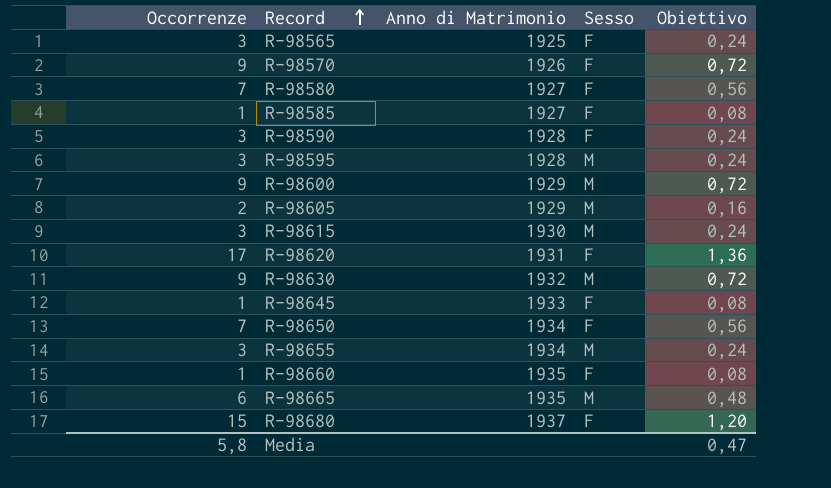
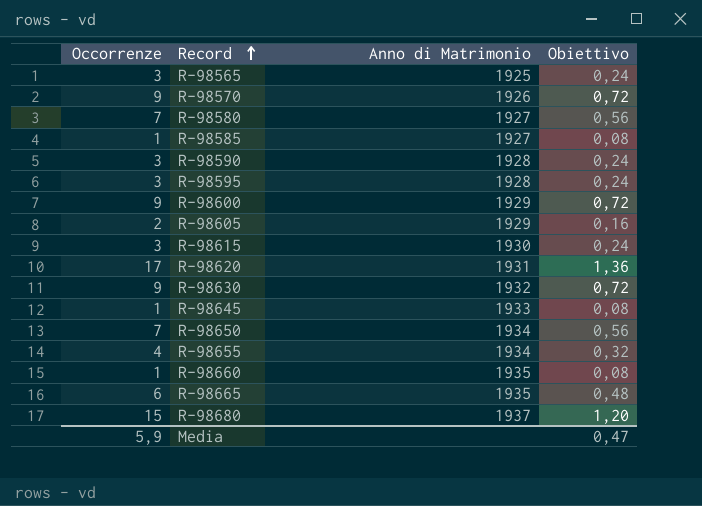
column Sesso | position: 4 -> none
R-98655 | Occorrenze: 3 -> 4
R-98655 | Obiettivo: 0,24 -> 0,32
Media | Occorrenze: 5,8 -> 5,9

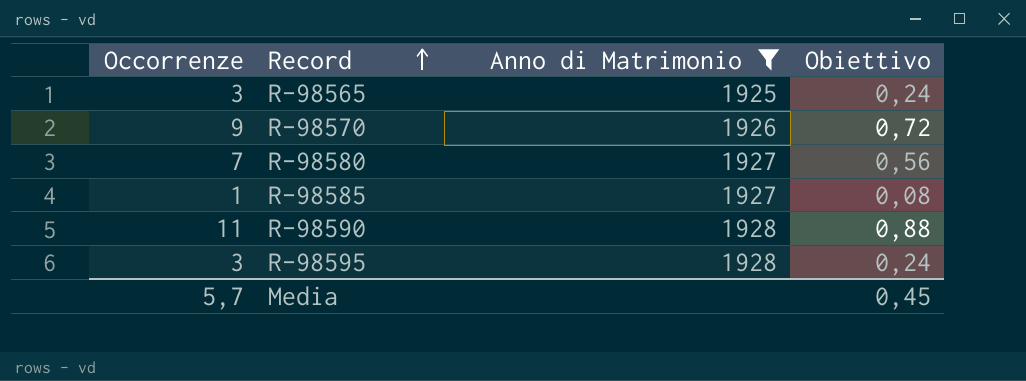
filter: none -> Anno di Matrimonio <= 1928
R-98590 | Occorrenze: 3 -> 11
R-98590 | Obiettivo: 0,24 -> 0,88
Media | Occorrenze: 5,9 -> 5,7
Media | Obiettivo: 0,47 -> 0,45

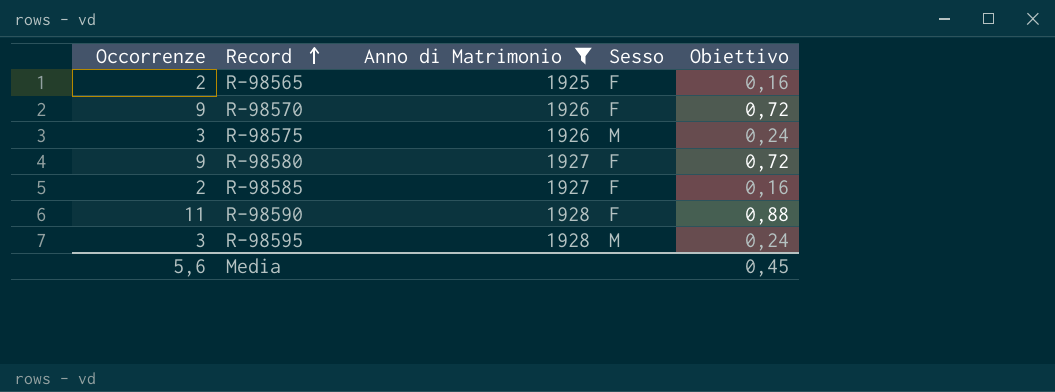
column Sesso | position: none -> 4
R-98565 | Occorrenze: 3 -> 2
R-98565 | Obiettivo: 0,24 -> 0,16
row R-98575: none -> 3 | 1926 | M | 0,24
R-98580 | Occorrenze: 7 -> 9
R-98580 | Obiettivo: 0,56 -> 0,72
R-98585 | Occorrenze: 1 -> 2
R-98585 | Obiettivo: 0,08 -> 0,16
Media | Occorrenze: 5,7 -> 5,6

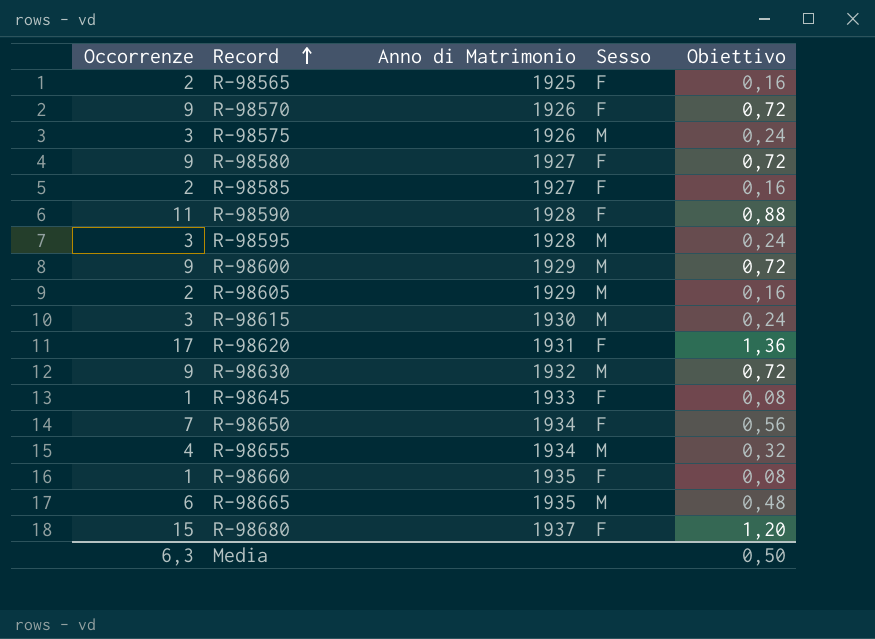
filter: Anno di Matrimonio <= 1928 -> none
Media | Occorrenze: 5,6 -> 6,3
Media | Obiettivo: 0,45 -> 0,50

